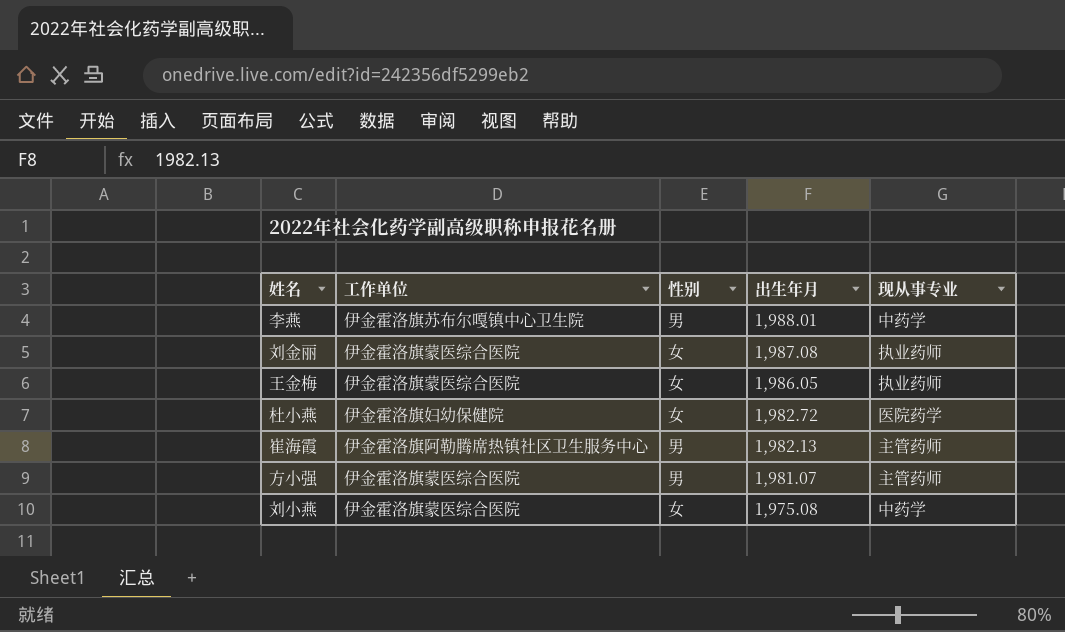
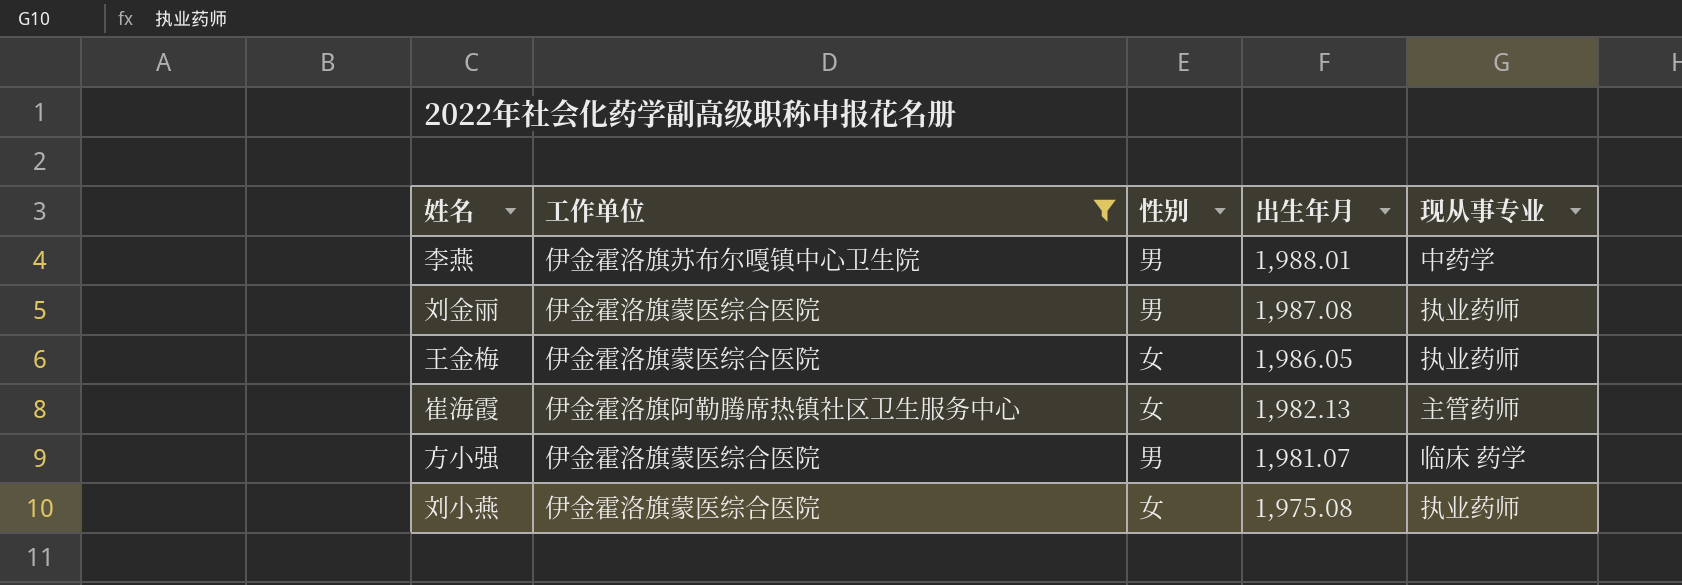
filter: none -> 工作单位 != 伊金霍洛旗妇幼保健院
刘金丽 | 性别: 女 -> 男
崔海霞 | 性别: 男 -> 女
方小强 | 现从事专业: 主管药师 -> 临床 药学
刘小燕 | 现从事专业: 中药学 -> 执业药师

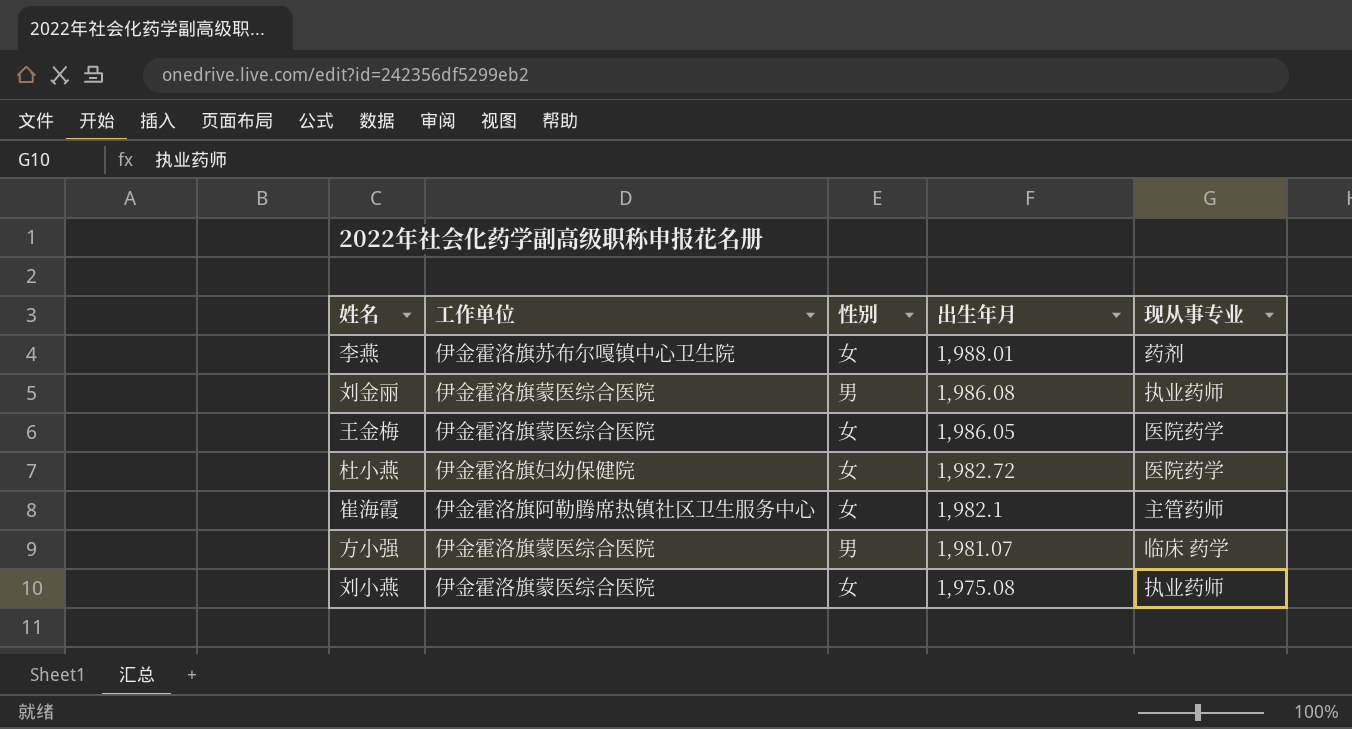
filter: 工作单位 != 伊金霍洛旗妇幼保健院 -> none
李燕 | 性别: 男 -> 女
李燕 | 现从事专业: 中药学 -> 药剂
刘金丽 | 出生年月: 1,987.08 -> 1,986.08
王金梅 | 现从事专业: 执业药师 -> 医院药学
崔海霞 | 出生年月: 1,982.13 -> 1,982.1

